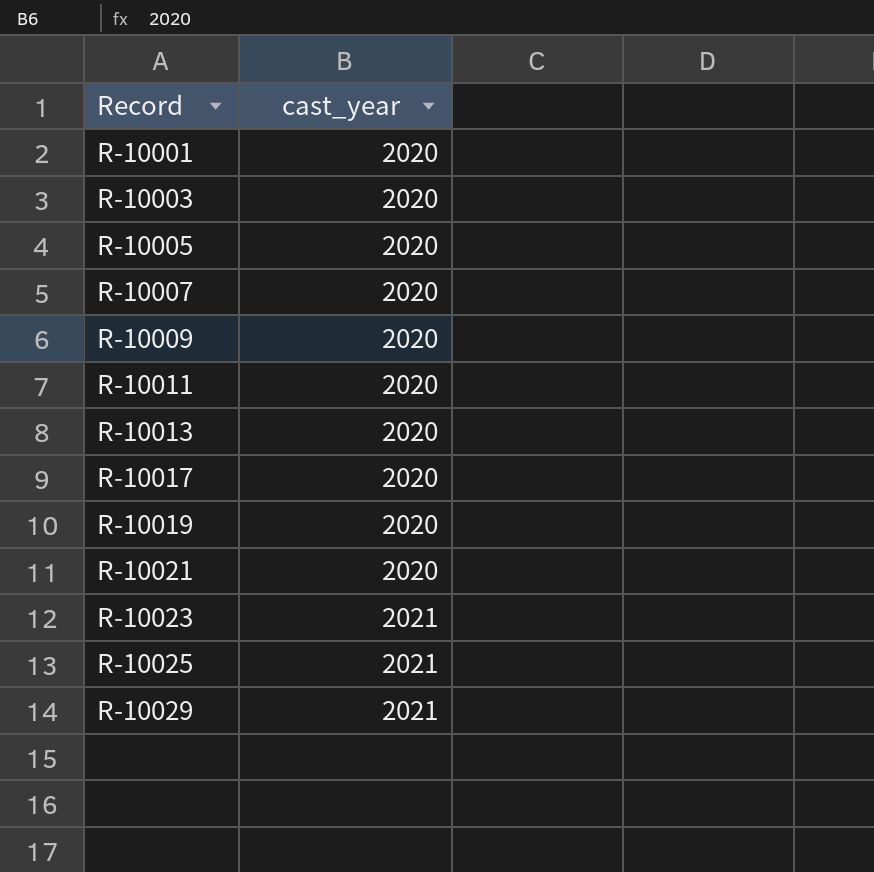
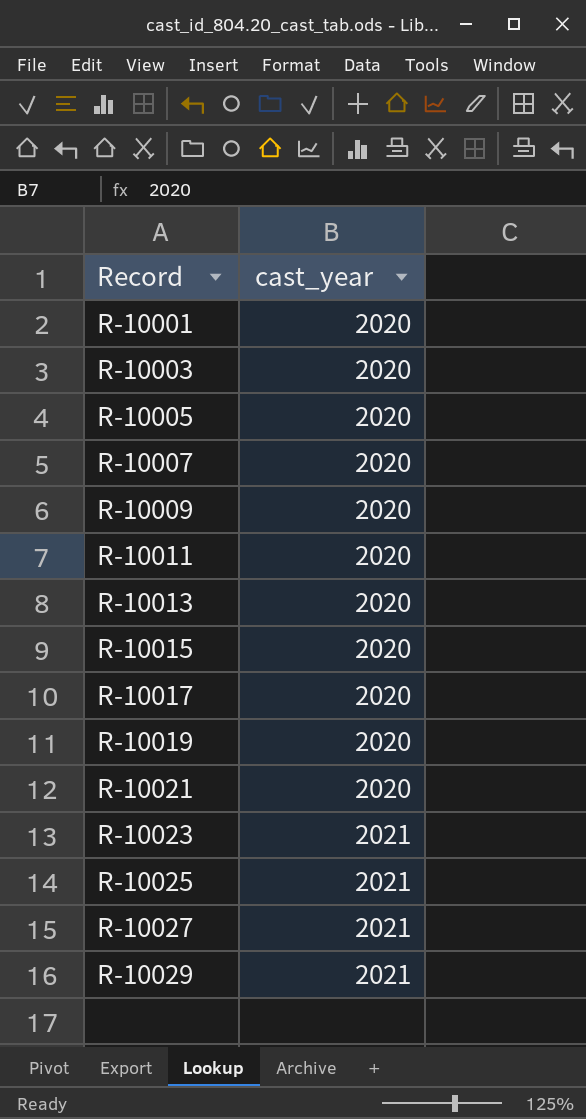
row R-10015: none -> 2020
row R-10027: none -> 2021

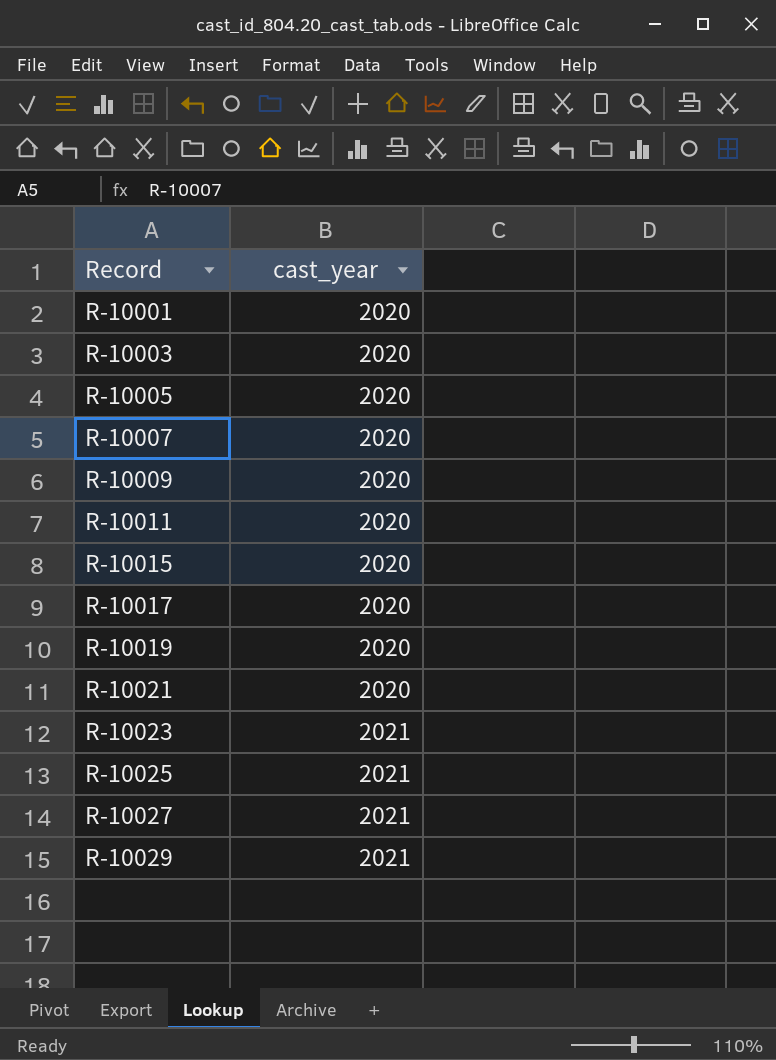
row R-10013: 2020 -> none

